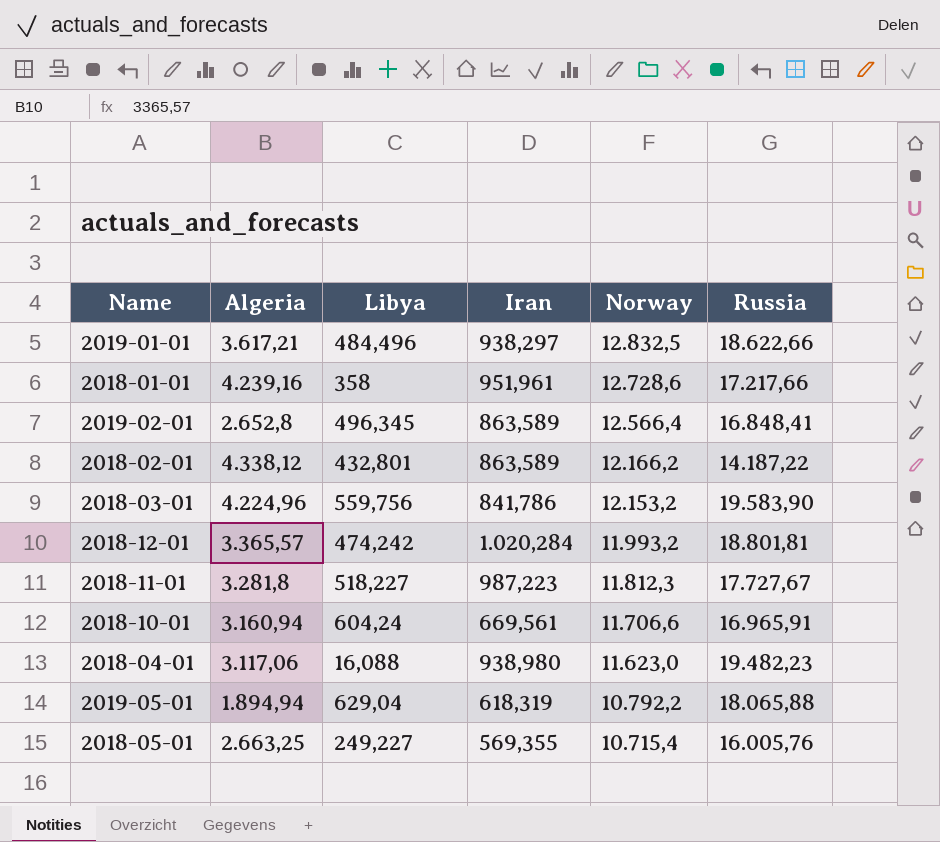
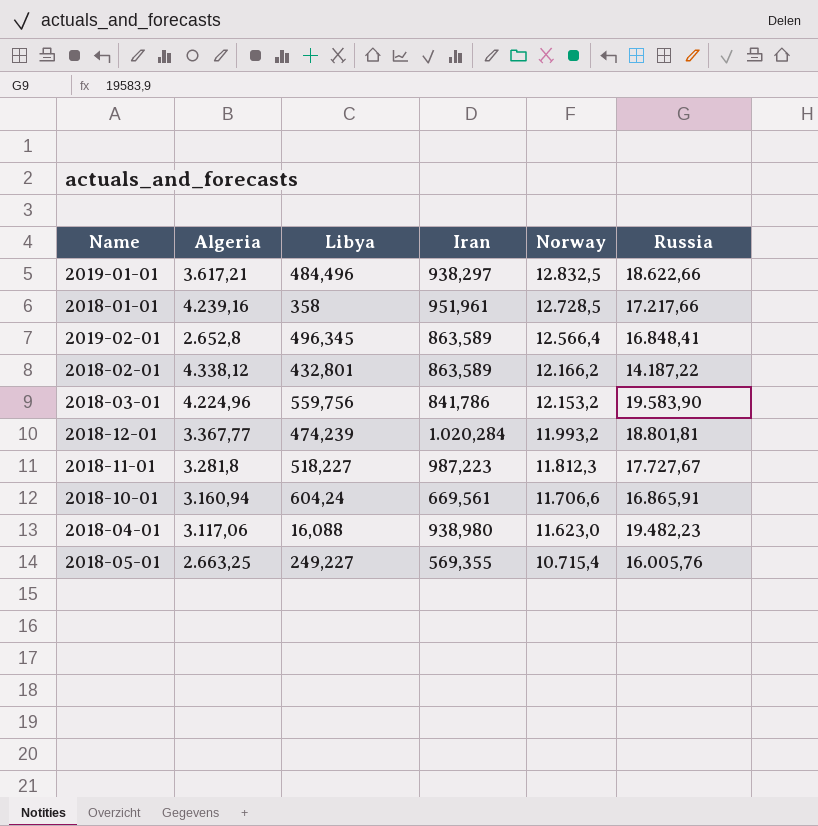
row 2019-05-01: 1.894,94 | 629,04 | 618,319 | 10.792,2 | 18.065,88 -> none
2018-01-01 | Norway: 12.728,6 -> 12.728,5
2018-12-01 | Algeria: 3.365,57 -> 3.367,77
2018-12-01 | Libya: 474,242 -> 474,239
2018-10-01 | Russia: 16.965,91 -> 16.865,91

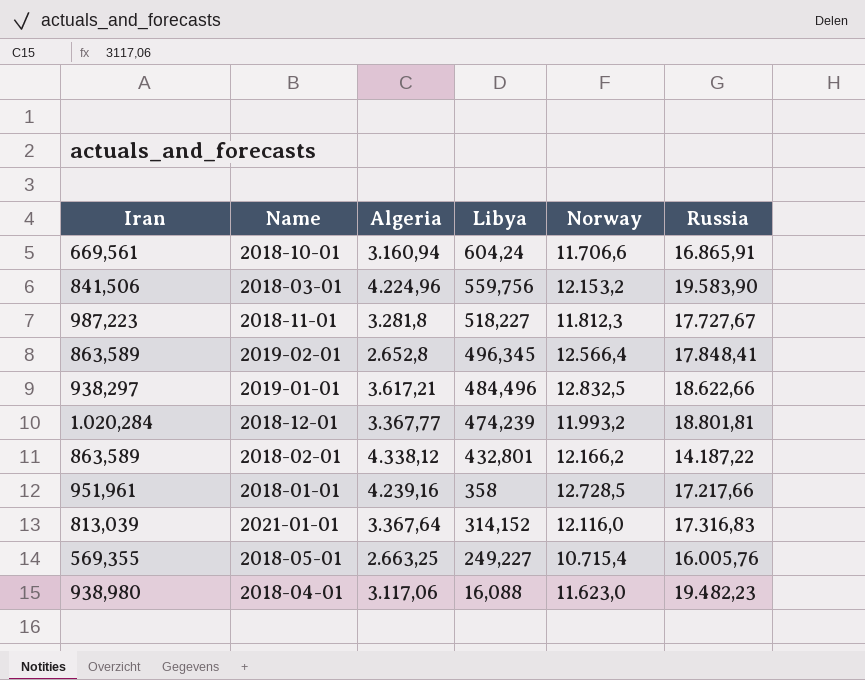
row order: Norway descending -> Libya descending
column Iran | position: 4 -> 1
2018-03-01 | Iran: 841,786 -> 841,506
2019-02-01 | Russia: 16.848,41 -> 17.848,41
row 2021-01-01: none -> 813,039 | 3.367,64 | 314,152 | 12.116,0 | 17.316,83

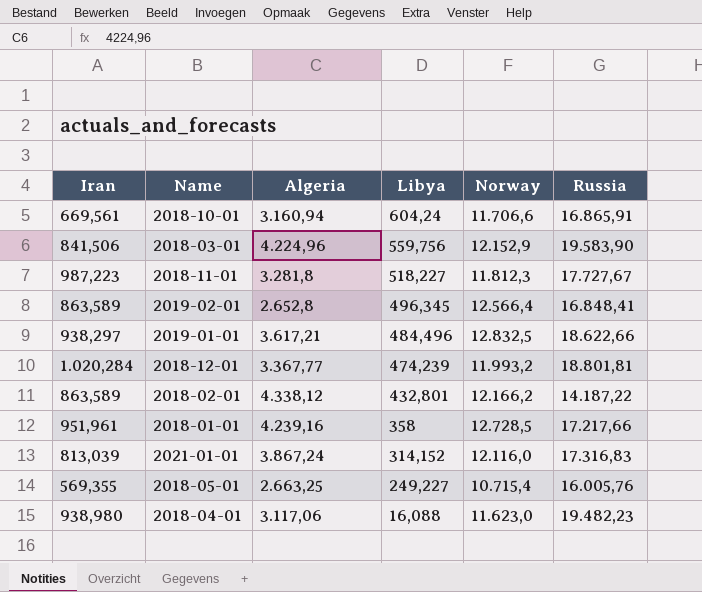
2018-03-01 | Norway: 12.153,2 -> 12.152,9
2019-02-01 | Russia: 17.848,41 -> 16.848,41
2021-01-01 | Algeria: 3.367,64 -> 3.867,24

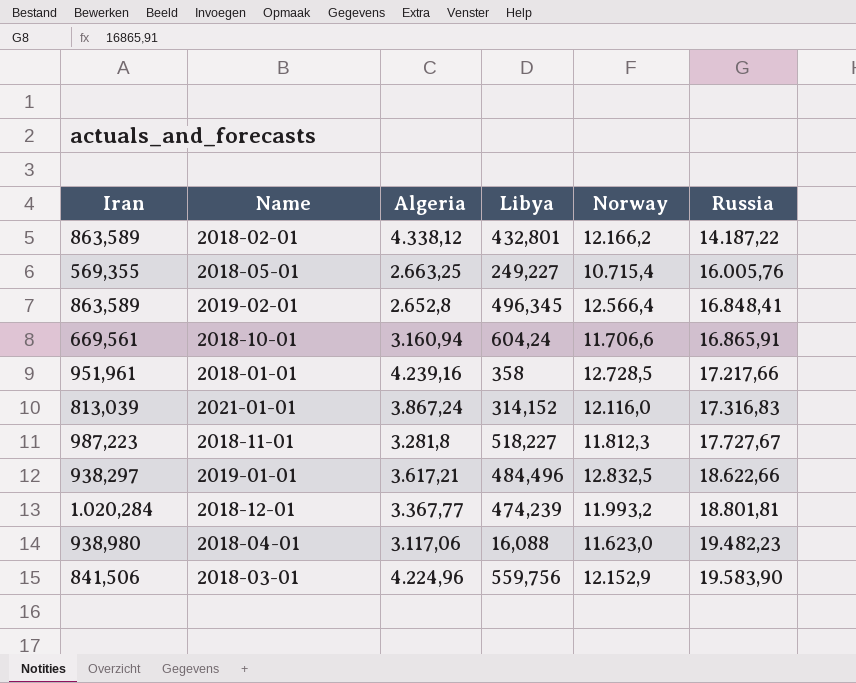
row order: Libya descending -> Russia ascending

